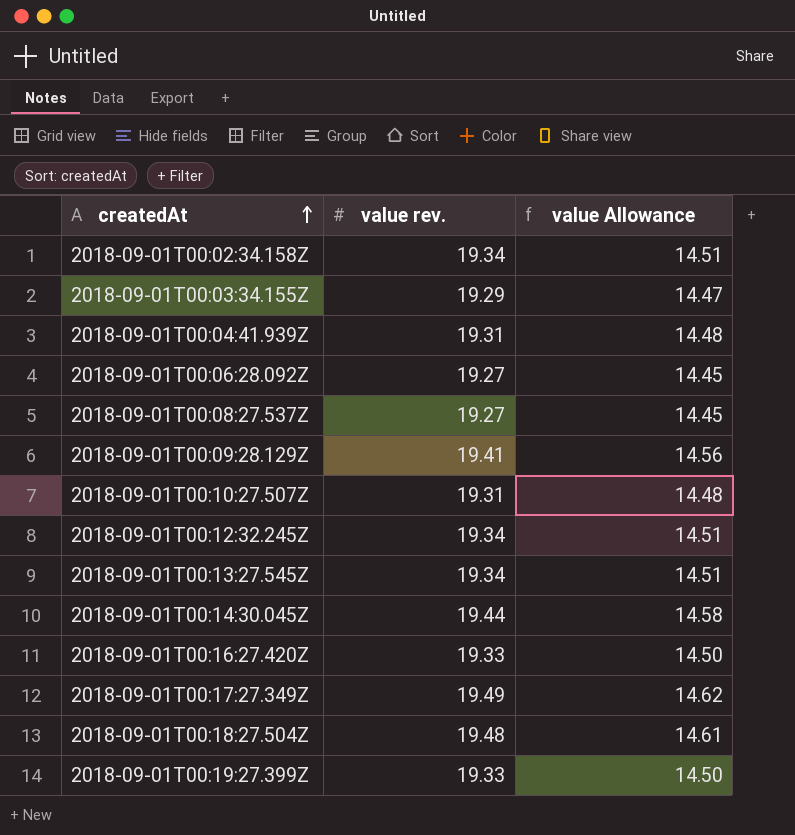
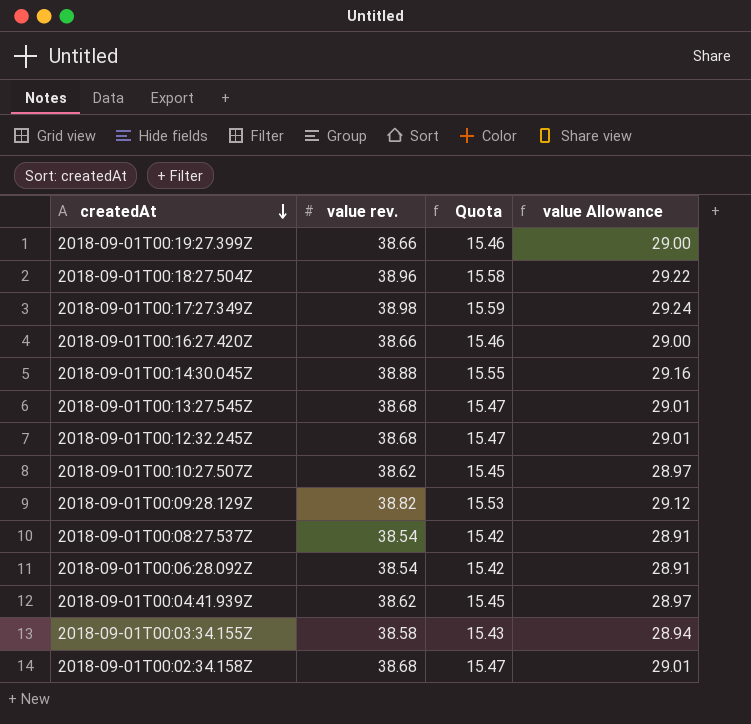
row order: createdAt ascending -> createdAt descending
column Quota | formula: none -> [value rev.] * 0.4
2018-09-01T00:19:27.399Z | value rev.: 19.33 -> 38.66
2018-09-01T00:19:27.399Z | value Allowance: 14.50 -> 29.00
2018-09-01T00:18:27.504Z | value rev.: 19.48 -> 38.96
2018-09-01T00:18:27.504Z | value Allowance: 14.61 -> 29.22
2018-09-01T00:17:27.349Z | value rev.: 19.49 -> 38.98
2018-09-01T00:17:27.349Z | value Allowance: 14.62 -> 29.24
2018-09-01T00:16:27.420Z | value rev.: 19.33 -> 38.66
2018-09-01T00:16:27.420Z | value Allowance: 14.50 -> 29.00
2018-09-01T00:14:30.045Z | value rev.: 19.44 -> 38.88
2018-09-01T00:14:30.045Z | value Allowance: 14.58 -> 29.16
2018-09-01T00:13:27.545Z | value rev.: 19.34 -> 38.68
2018-09-01T00:13:27.545Z | value Allowance: 14.51 -> 29.01
2018-09-01T00:12:32.245Z | value rev.: 19.34 -> 38.68
2018-09-01T00:12:32.245Z | value Allowance: 14.51 -> 29.01
2018-09-01T00:10:27.507Z | value rev.: 19.31 -> 38.62
2018-09-01T00:10:27.507Z | value Allowance: 14.48 -> 28.97
2018-09-01T00:09:28.129Z | value rev.: 19.41 -> 38.82
2018-09-01T00:09:28.129Z | value Allowance: 14.56 -> 29.12
2018-09-01T00:08:27.537Z | value rev.: 19.27 -> 38.54
2018-09-01T00:08:27.537Z | value Allowance: 14.45 -> 28.91
2018-09-01T00:06:28.092Z | value rev.: 19.27 -> 38.54
2018-09-01T00:06:28.092Z | value Allowance: 14.45 -> 28.91
2018-09-01T00:04:41.939Z | value rev.: 19.31 -> 38.62
2018-09-01T00:04:41.939Z | value Allowance: 14.48 -> 28.97
2018-09-01T00:03:34.155Z | value rev.: 19.29 -> 38.58
2018-09-01T00:03:34.155Z | value Allowance: 14.47 -> 28.94
2018-09-01T00:02:34.158Z | value rev.: 19.34 -> 38.68
2018-09-01T00:02:34.158Z | value Allowance: 14.51 -> 29.01

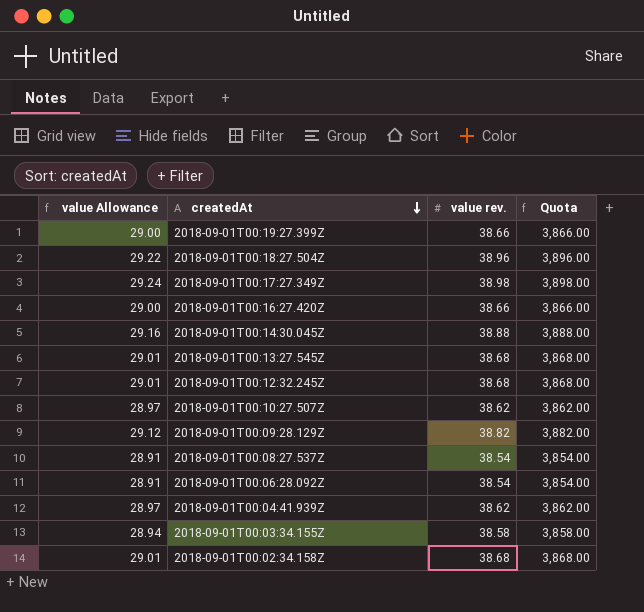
column value Allowance | position: 4 -> 1
column Quota | formula: [value rev.] * 0.4 -> [value rev.] * 100

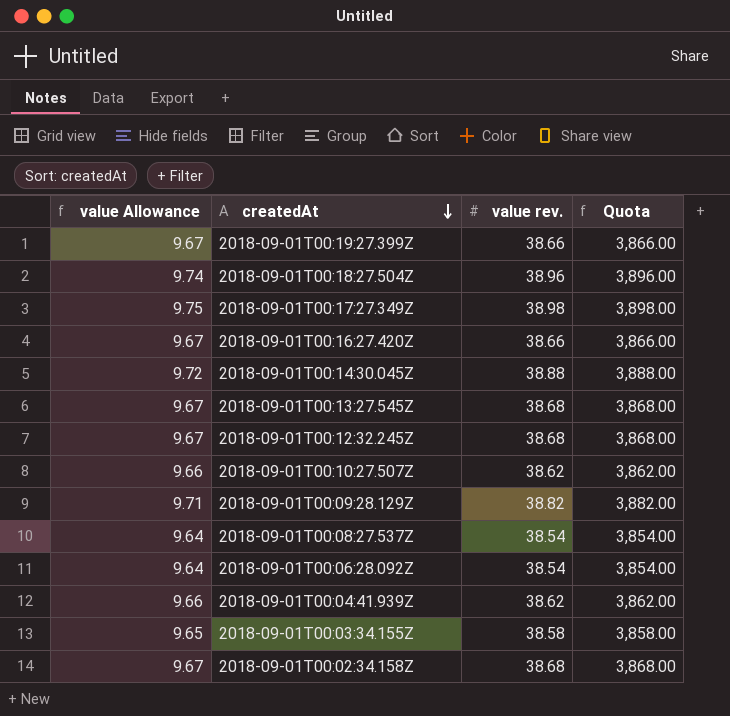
column value Allowance | formula: [value rev.] * 0.75 -> [value rev.] * 0.25

